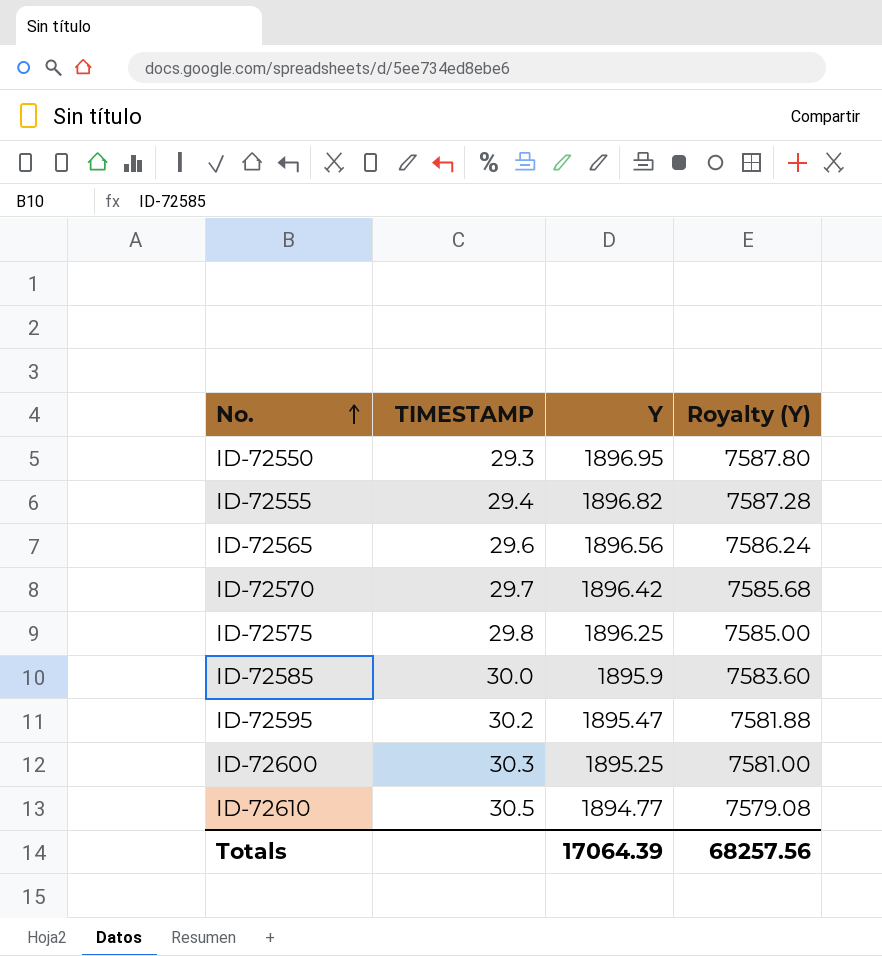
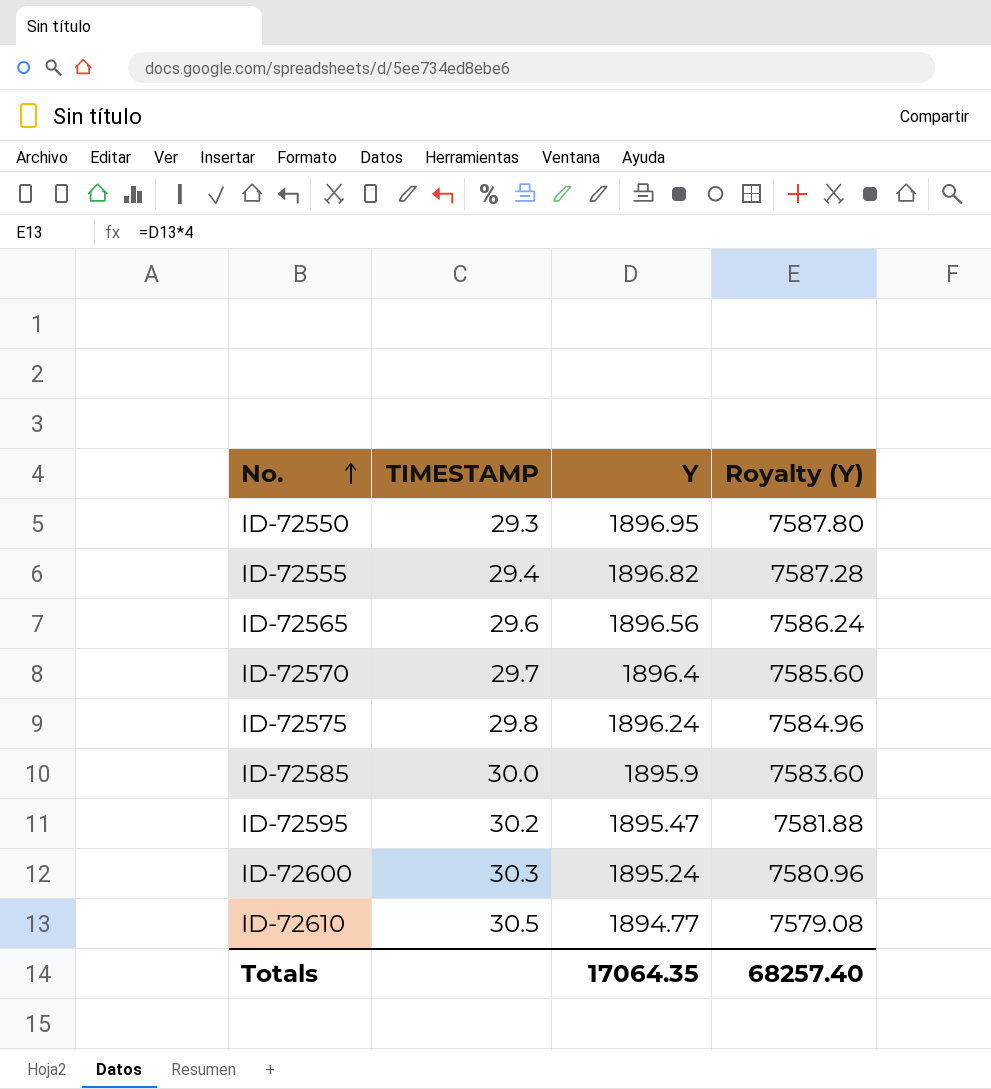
ID-72570 | Y: 1896.42 -> 1896.4
ID-72570 | Royalty (Y): 7585.68 -> 7585.60
ID-72575 | Y: 1896.25 -> 1896.24
ID-72575 | Royalty (Y): 7585.00 -> 7584.96
ID-72600 | Y: 1895.25 -> 1895.24
ID-72600 | Royalty (Y): 7581.00 -> 7580.96
Totals | Y: 17064.39 -> 17064.35
Totals | Royalty (Y): 68257.56 -> 68257.40

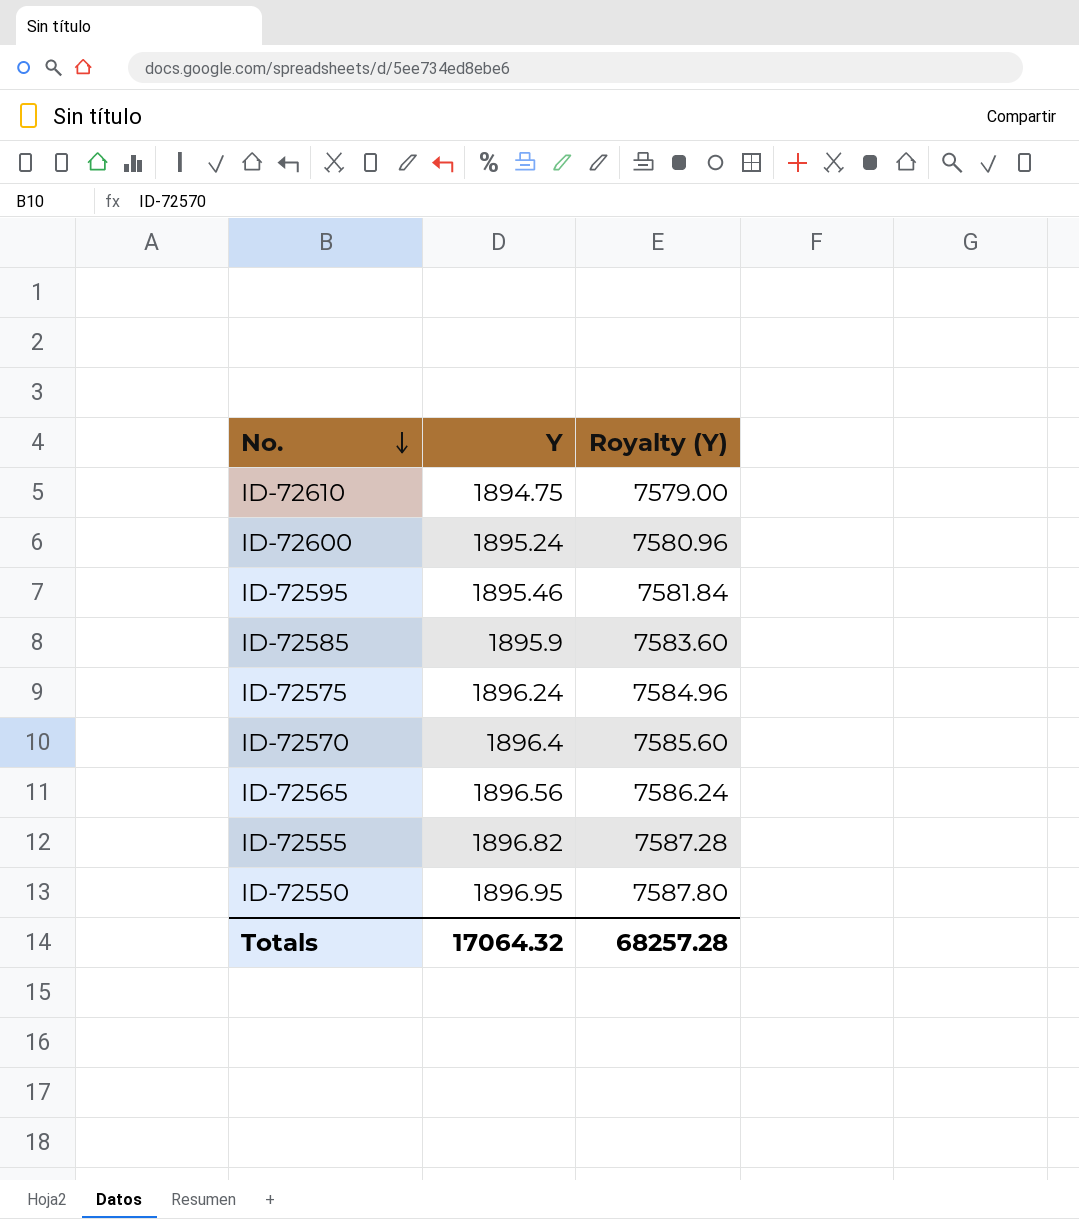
row order: No. ascending -> No. descending
column TIMESTAMP | position: 2 -> none
ID-72610 | Y: 1894.77 -> 1894.75
ID-72610 | Royalty (Y): 7579.08 -> 7579.00
ID-72595 | Y: 1895.47 -> 1895.46
ID-72595 | Royalty (Y): 7581.88 -> 7581.84
Totals | Y: 17064.35 -> 17064.32
Totals | Royalty (Y): 68257.40 -> 68257.28

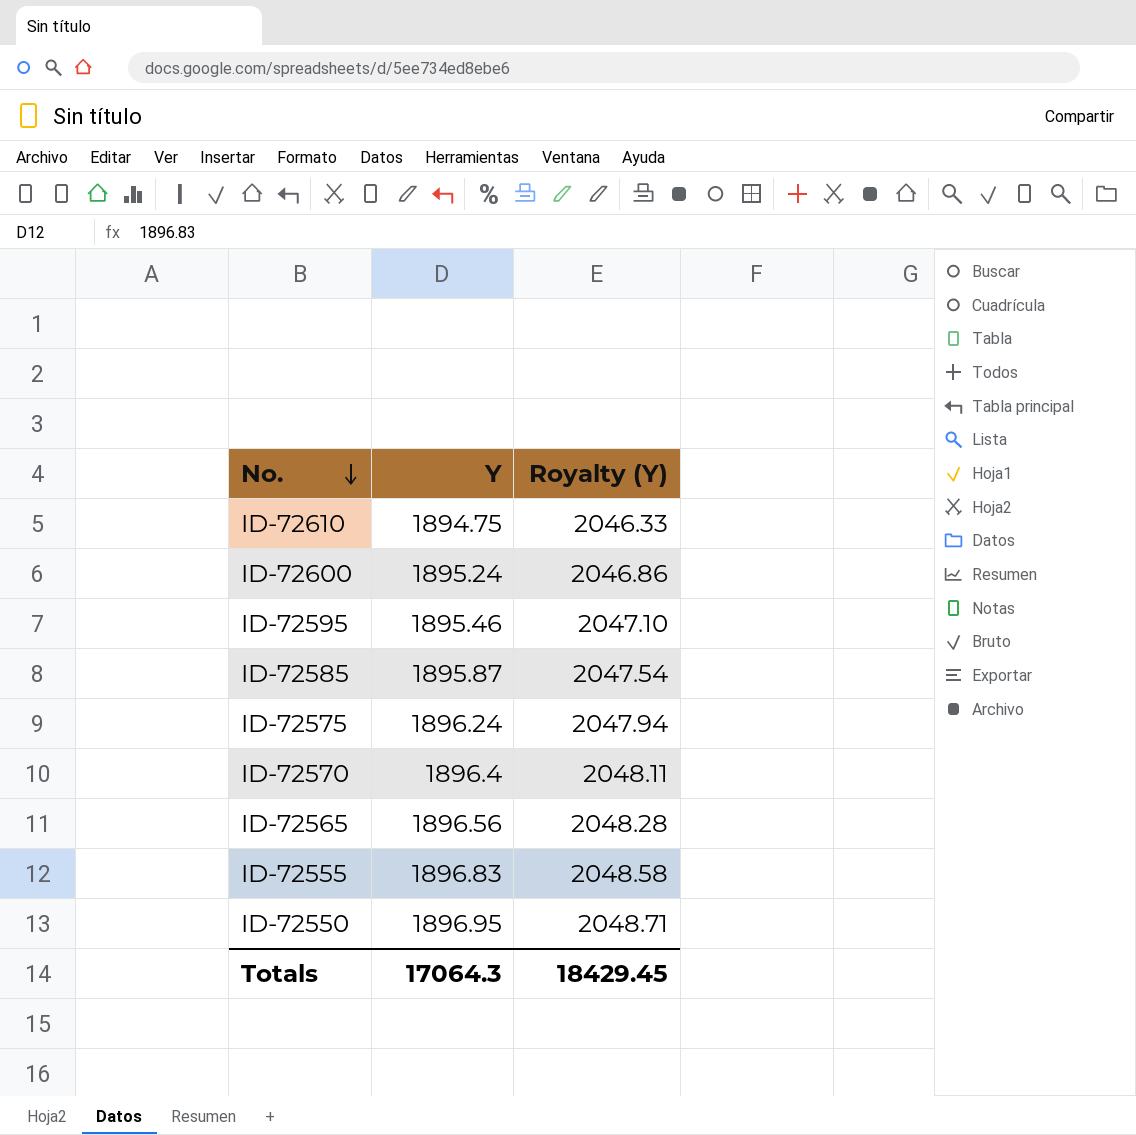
column Royalty (Y) | formula: [Y] * 4 -> [Y] * 1.08
ID-72585 | Y: 1895.9 -> 1895.87
ID-72555 | Y: 1896.82 -> 1896.83
Totals | Y: 17064.32 -> 17064.3
Totals | Royalty (Y): 68257.28 -> 18429.45

